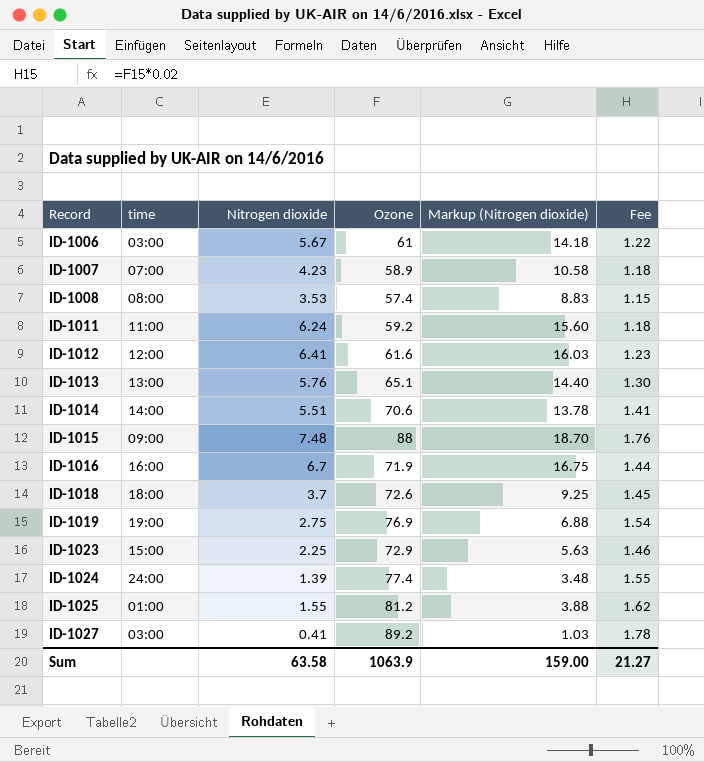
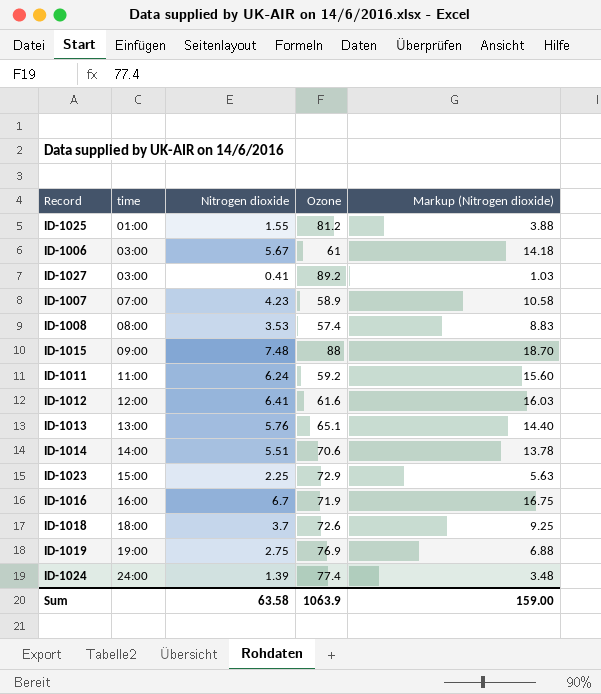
row order: Record ascending -> time ascending
column Fee | formula: [Ozone] * 0.02 -> none

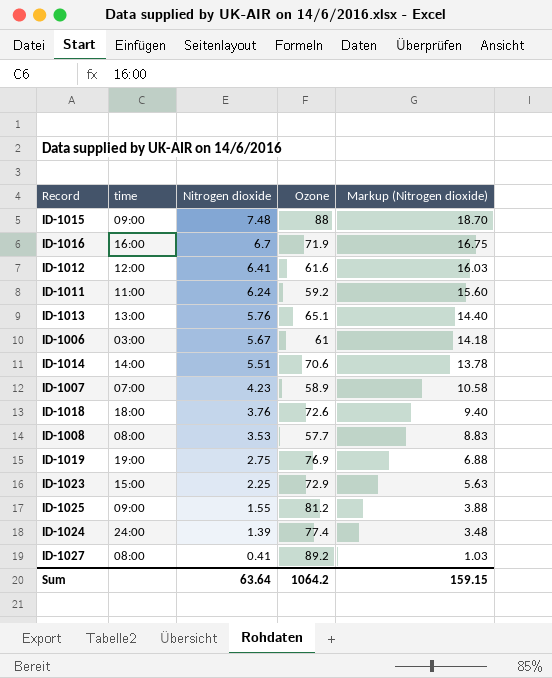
row order: time ascending -> Nitrogen dioxide descending
ID-1018 | Nitrogen dioxide: 3.7 -> 3.76
ID-1018 | Markup (Nitrogen dioxide): 9.25 -> 9.40
ID-1008 | Ozone: 57.4 -> 57.7
ID-1025 | time: 01:00 -> 09:00
ID-1027 | time: 03:00 -> 08:00
Sum | Nitrogen dioxide: 63.58 -> 63.64
Sum | Ozone: 1063.9 -> 1064.2
Sum | Markup (Nitrogen dioxide): 159.00 -> 159.15

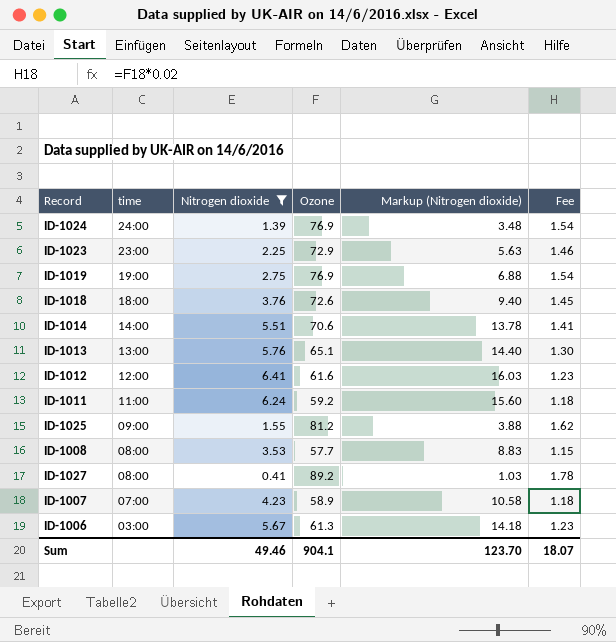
filter: none -> Nitrogen dioxide <= 6.41
row order: Nitrogen dioxide descending -> time descending
column Fee | formula: none -> [Ozone] * 0.02
ID-1024 | Ozone: 77.4 -> 76.9
ID-1023 | time: 15:00 -> 23:00
ID-1006 | Ozone: 61 -> 61.3
Sum | Nitrogen dioxide: 63.64 -> 49.46
Sum | Ozone: 1064.2 -> 904.1
Sum | Markup (Nitrogen dioxide): 159.15 -> 123.70

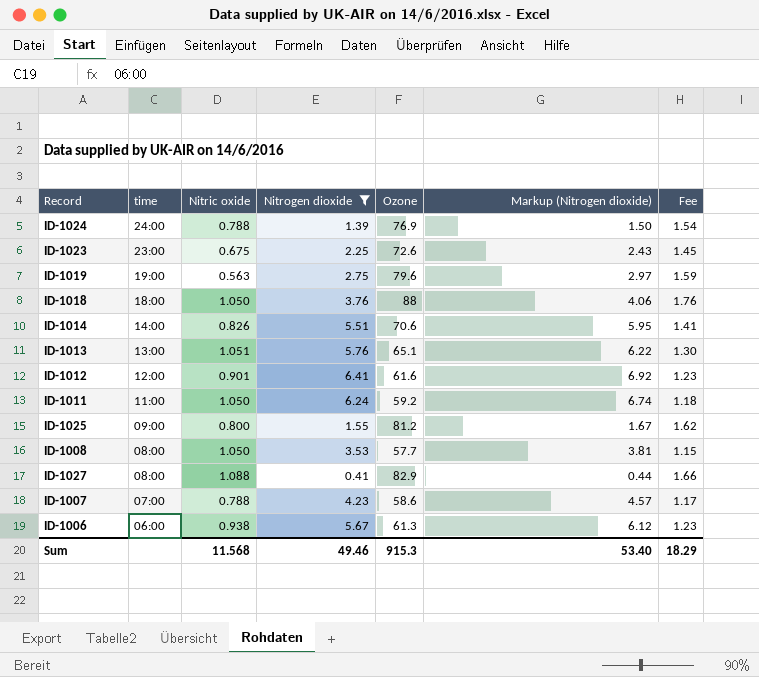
column Nitric oxide | position: none -> 3
column Markup (Nitrogen dioxide) | formula: [Nitrogen dioxide] * 2.5 -> [Nitrogen dioxide] * 1.08
ID-1023 | Ozone: 72.9 -> 72.6
ID-1023 | Fee: 1.46 -> 1.45
ID-1019 | Ozone: 76.9 -> 79.6
ID-1019 | Fee: 1.54 -> 1.59
ID-1018 | Ozone: 72.6 -> 88
ID-1018 | Fee: 1.45 -> 1.76
ID-1027 | Ozone: 89.2 -> 82.9
ID-1027 | Fee: 1.78 -> 1.66
ID-1007 | Ozone: 58.9 -> 58.6
ID-1007 | Fee: 1.18 -> 1.17
ID-1006 | time: 03:00 -> 06:00
Sum | Ozone: 904.1 -> 915.3
Sum | Markup (Nitrogen dioxide): 123.70 -> 53.40
Sum | Fee: 18.07 -> 18.29

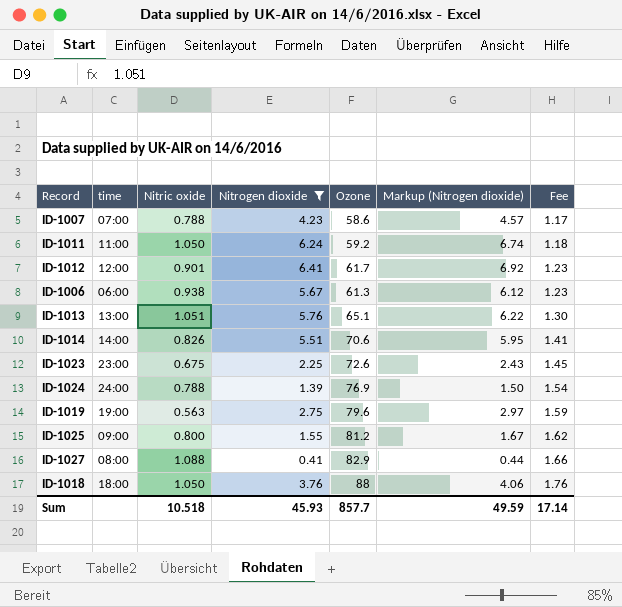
row order: time descending -> Fee ascending
row ID-1008: 08:00 | 1.050 | 3.53 | 57.7 | 3.81 | 1.15 -> none
ID-1012 | Ozone: 61.6 -> 61.7
Sum | Nitric oxide: 11.568 -> 10.518
Sum | Nitrogen dioxide: 49.46 -> 45.93
Sum | Ozone: 915.3 -> 857.7
Sum | Markup (Nitrogen dioxide): 53.40 -> 49.59
Sum | Fee: 18.29 -> 17.14

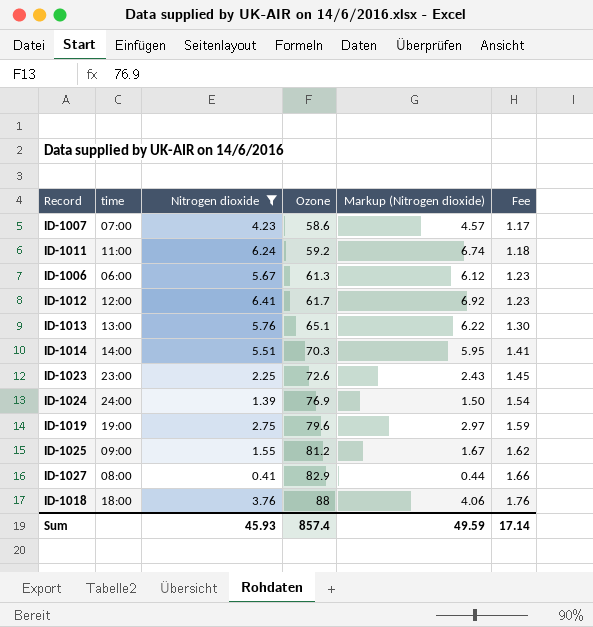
row order: Fee ascending -> Ozone ascending
column Nitric oxide | position: 3 -> none
ID-1014 | Ozone: 70.6 -> 70.3
Sum | Ozone: 857.7 -> 857.4

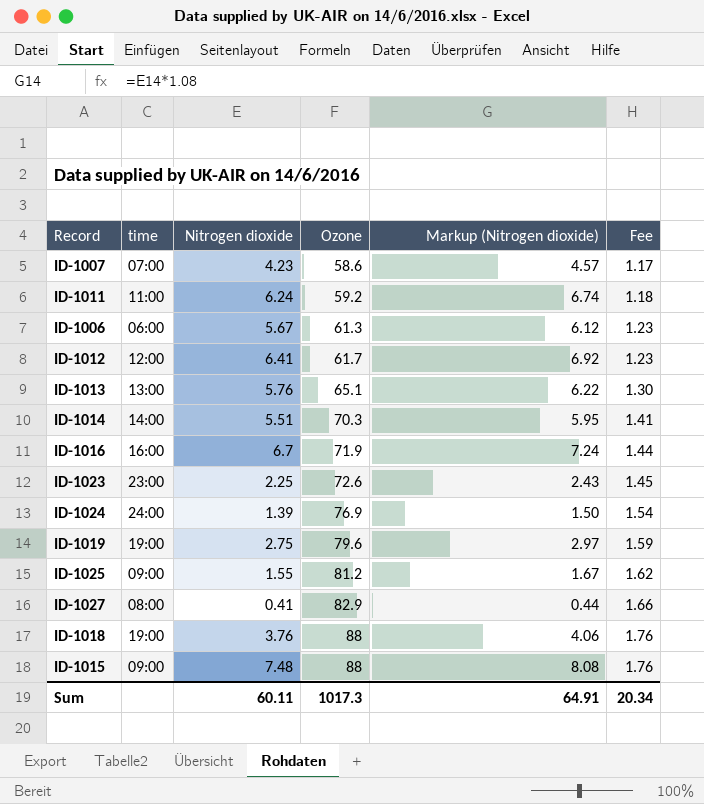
filter: Nitrogen dioxide <= 6.41 -> none
ID-1018 | time: 18:00 -> 19:00
Sum | Nitrogen dioxide: 45.93 -> 60.11
Sum | Ozone: 857.4 -> 1017.3
Sum | Markup (Nitrogen dioxide): 49.59 -> 64.91
Sum | Fee: 17.14 -> 20.34

